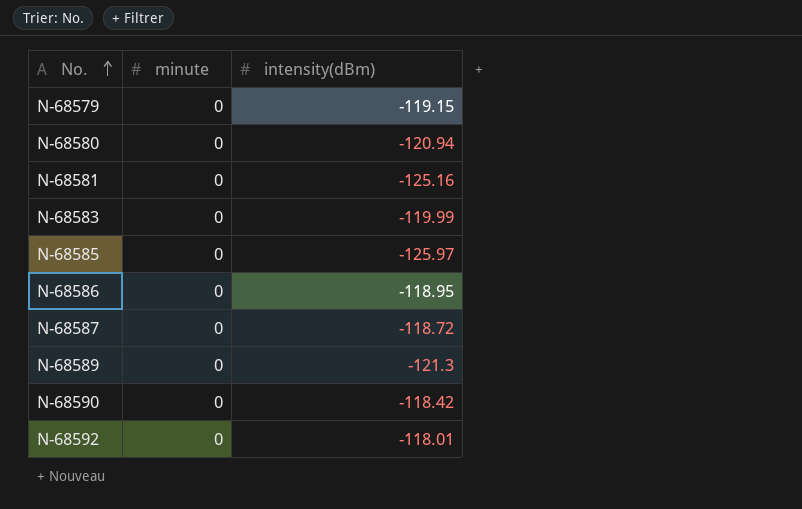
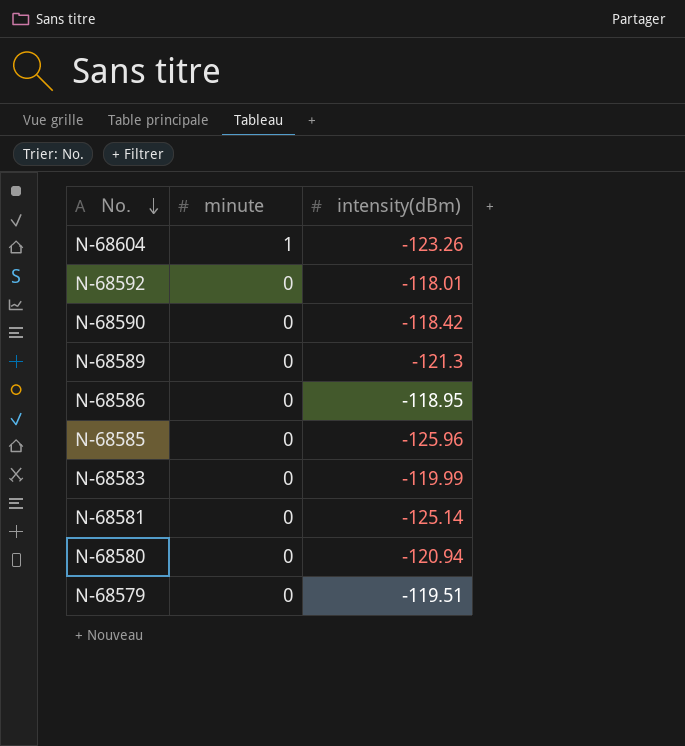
row order: No. ascending -> No. descending
row N-68587: 0 | -118.72 -> none
row N-68604: none -> 1 | -123.26
N-68585 | intensity(dBm): -125.97 -> -125.96
N-68581 | intensity(dBm): -125.16 -> -125.14
N-68579 | intensity(dBm): -119.15 -> -119.51

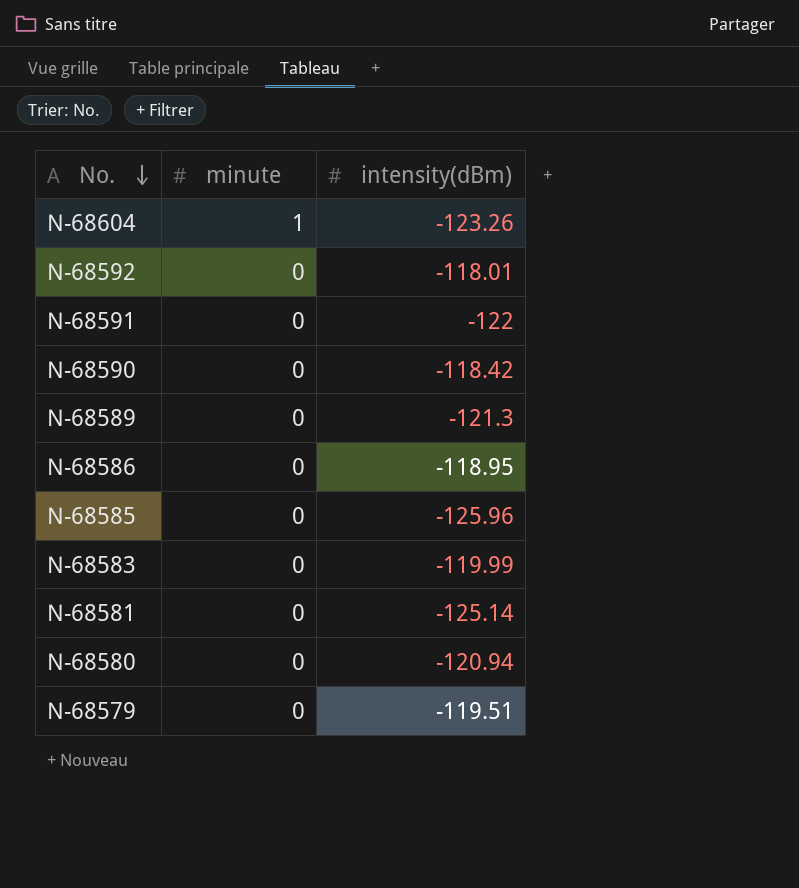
row N-68591: none -> 0 | -122

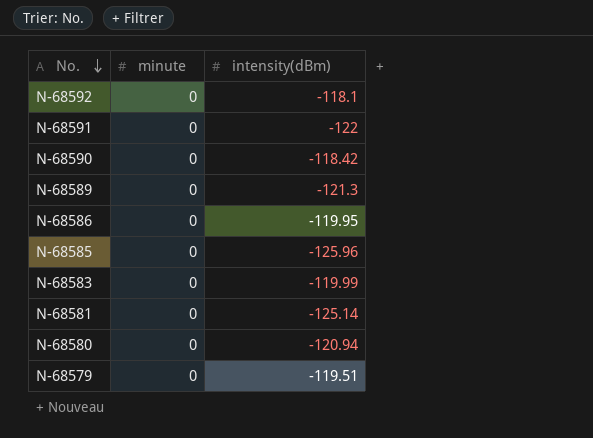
row N-68604: 1 | -123.26 -> none
N-68592 | intensity(dBm): -118.01 -> -118.1
N-68586 | intensity(dBm): -118.95 -> -119.95

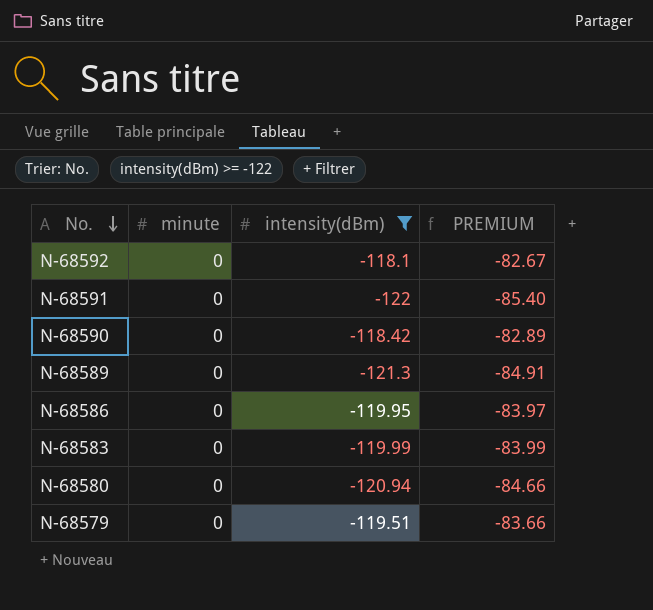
filter: none -> intensity(dBm) >= -122
column PREMIUM | formula: none -> [intensity(dBm)] * 0.7

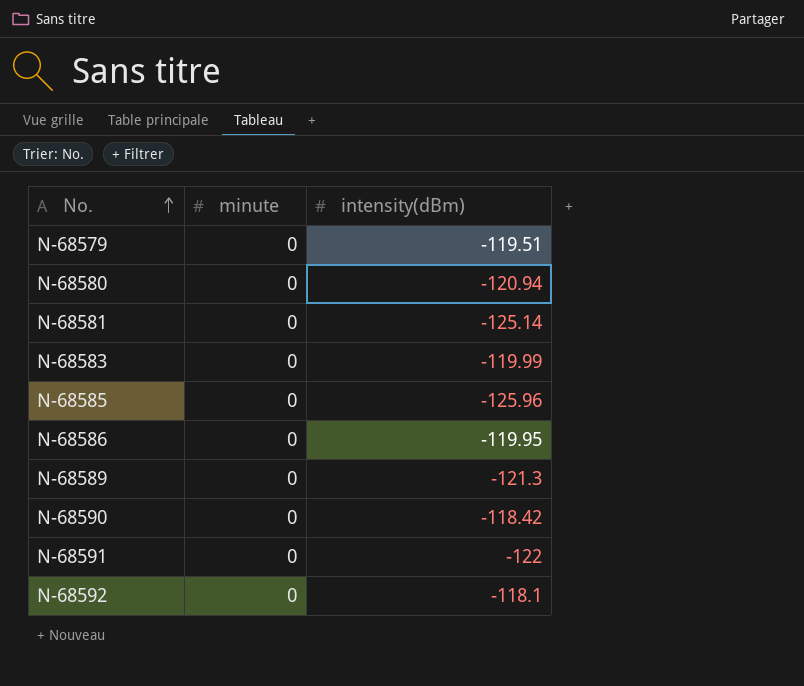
filter: intensity(dBm) >= -122 -> none
row order: No. descending -> No. ascending
column PREMIUM | formula: [intensity(dBm)] * 0.7 -> none

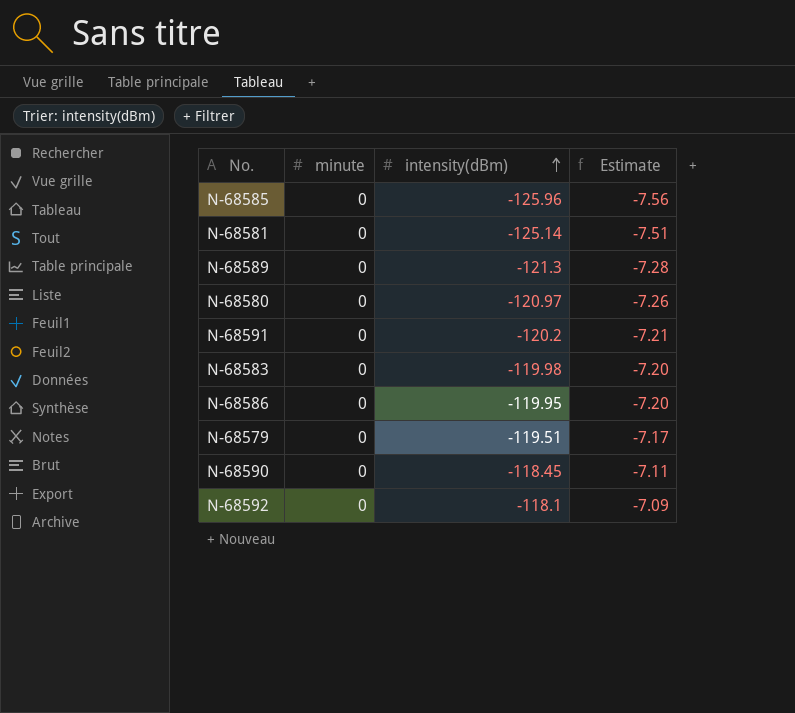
row order: No. ascending -> intensity(dBm) ascending
column Estimate | formula: none -> [intensity(dBm)] * 0.06
N-68580 | intensity(dBm): -120.94 -> -120.97
N-68591 | intensity(dBm): -122 -> -120.2
N-68583 | intensity(dBm): -119.99 -> -119.98
N-68590 | intensity(dBm): -118.42 -> -118.45

